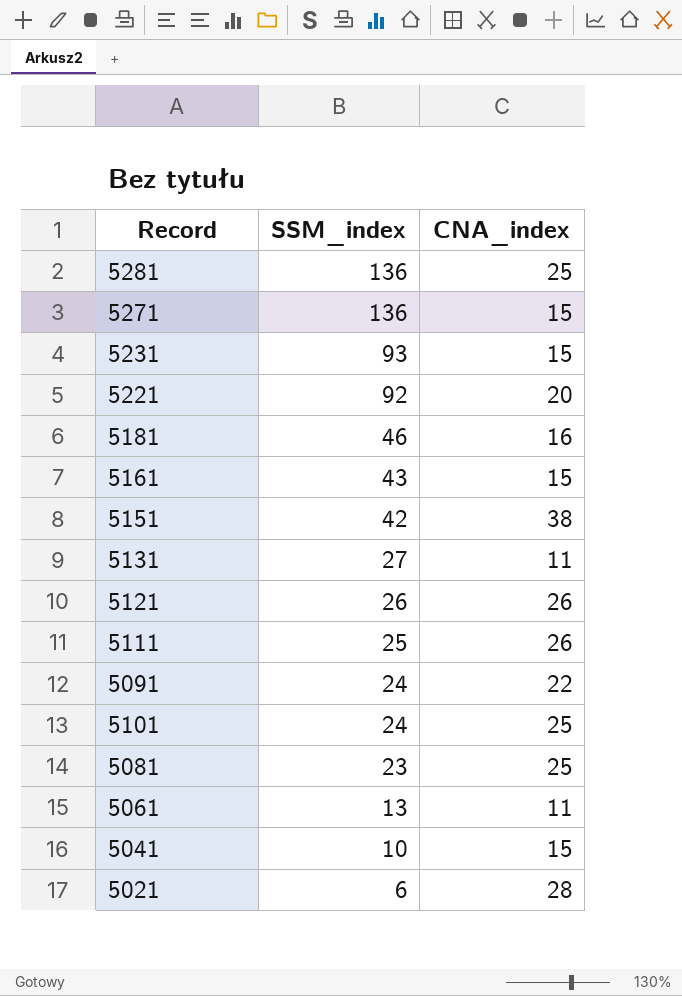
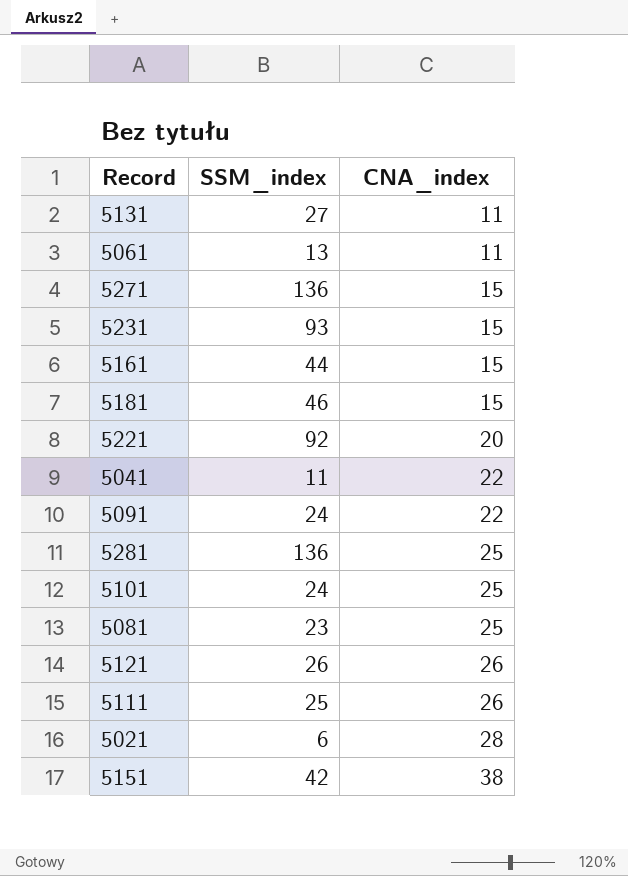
row order: SSM_index descending -> CNA_index ascending
5161 | SSM_index: 43 -> 44
5181 | CNA_index: 16 -> 15
5041 | SSM_index: 10 -> 11
5041 | CNA_index: 15 -> 22

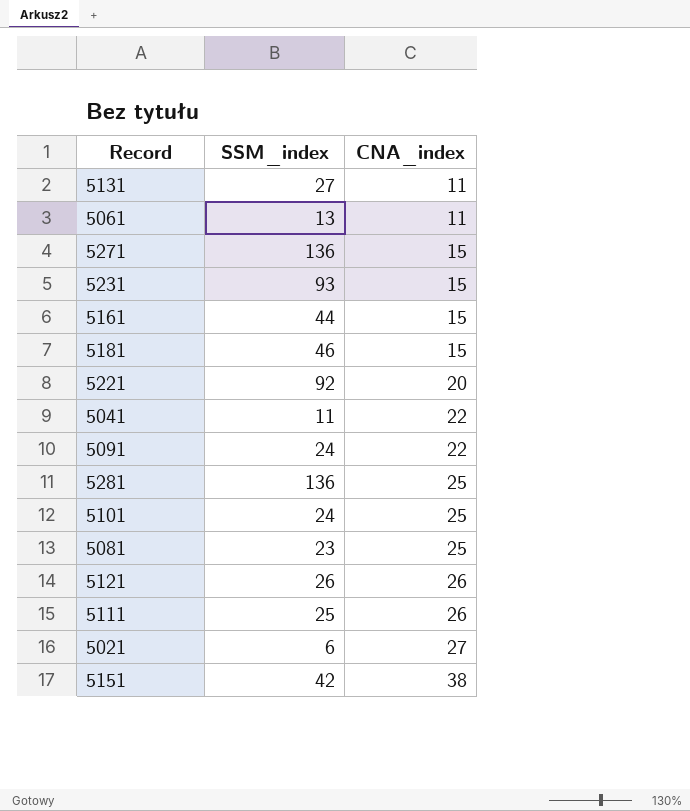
5021 | CNA_index: 28 -> 27

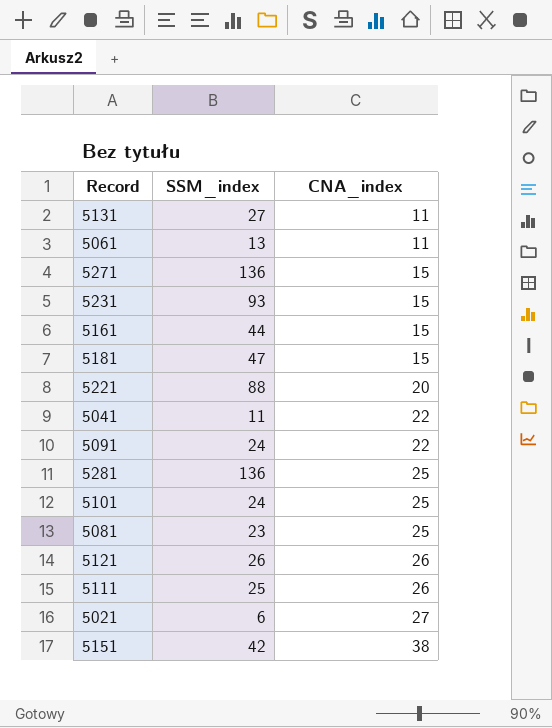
5181 | SSM_index: 46 -> 47
5221 | SSM_index: 92 -> 88

